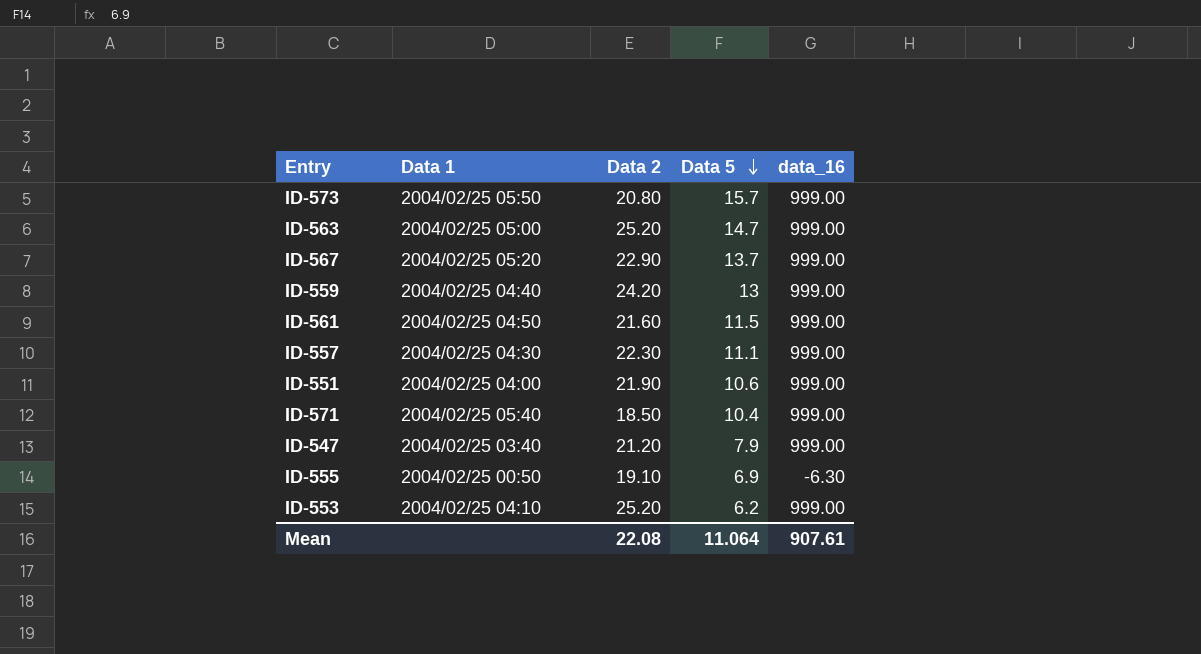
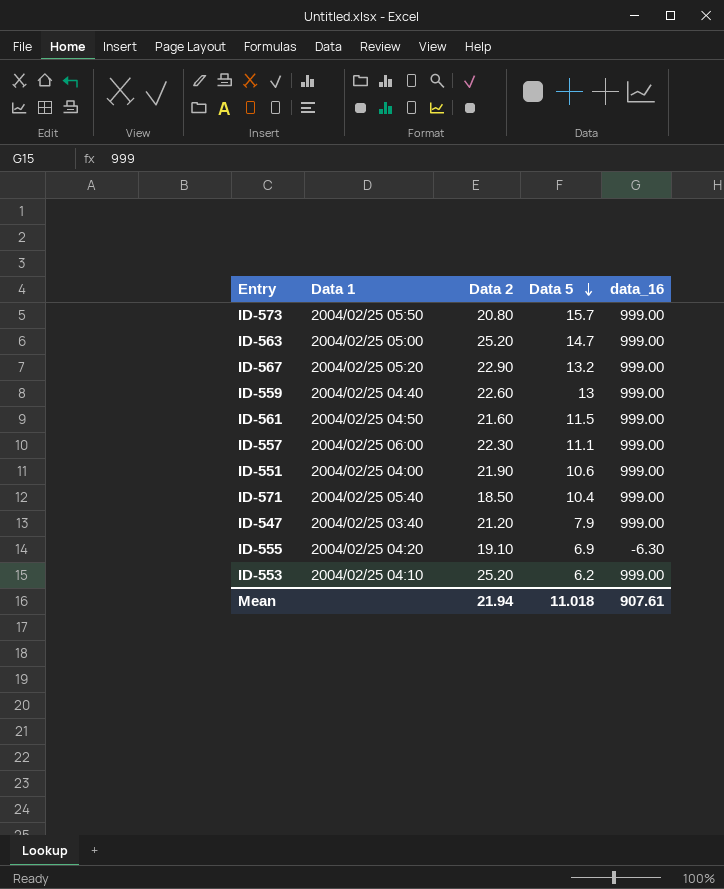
ID-567 | Data 5: 13.7 -> 13.2
ID-559 | Data 2: 24.20 -> 22.60
ID-557 | Data 1: 2004/02/25 04:30 -> 2004/02/25 06:00
ID-555 | Data 1: 2004/02/25 00:50 -> 2004/02/25 04:20
Mean | Data 2: 22.08 -> 21.94
Mean | Data 5: 11.064 -> 11.018

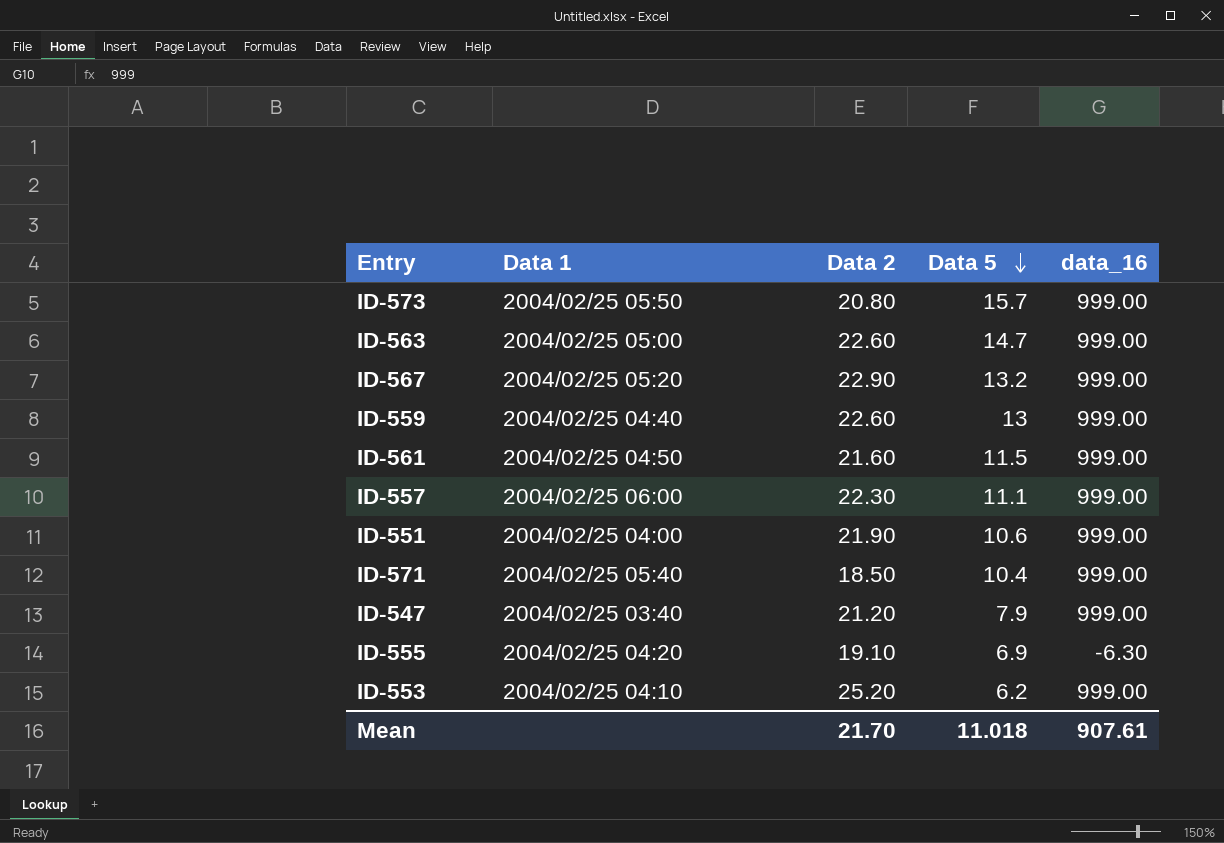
ID-563 | Data 2: 25.20 -> 22.60
Mean | Data 2: 21.94 -> 21.70

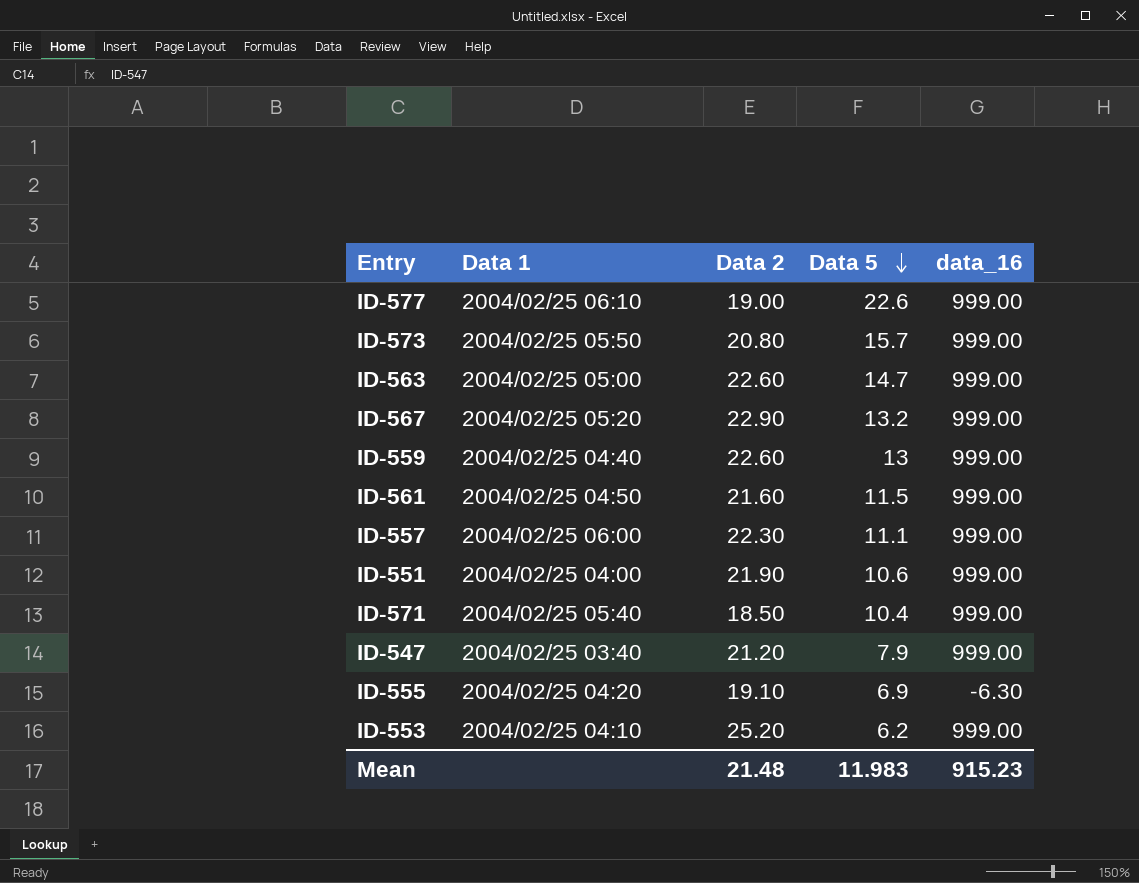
row ID-577: none -> 2004/02/25 06:10 | 19.00 | 22.6 | 999.00
Mean | Data 2: 21.70 -> 21.48
Mean | Data 5: 11.018 -> 11.983
Mean | data_16: 907.61 -> 915.23

